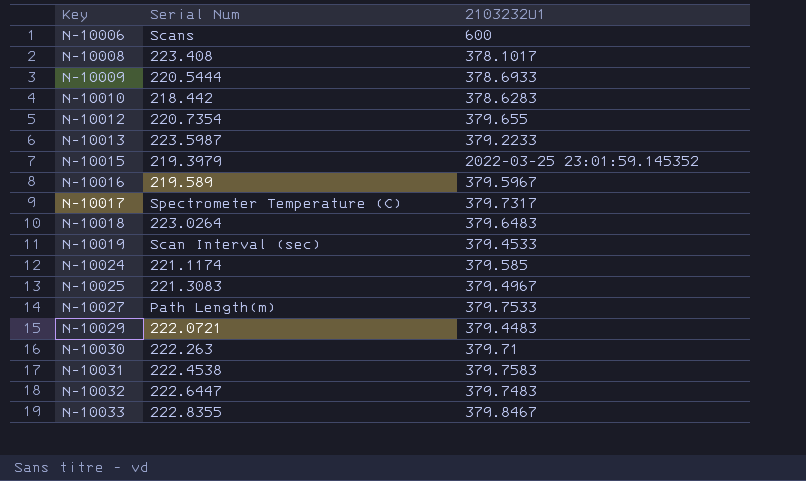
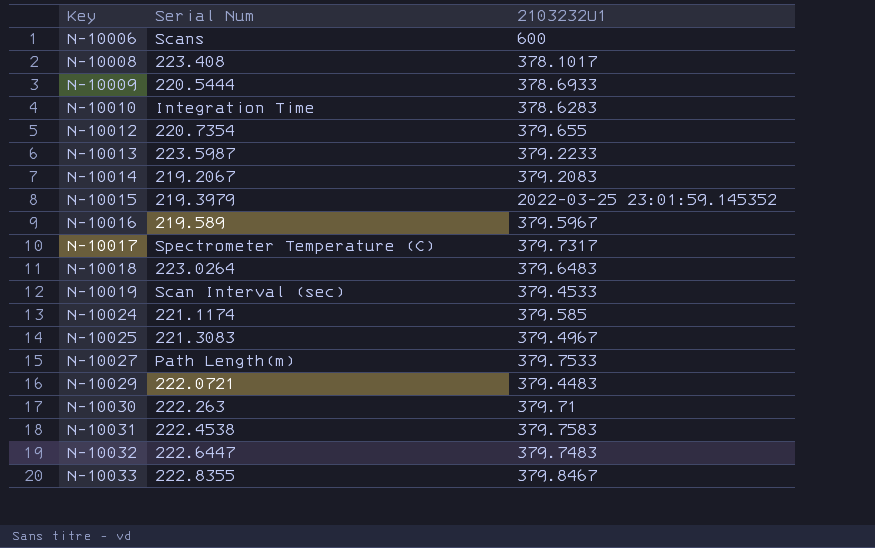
N-10010 | Serial Num: 218.442 -> Integration Time
row N-10014: none -> 219.2067 | 379.2083

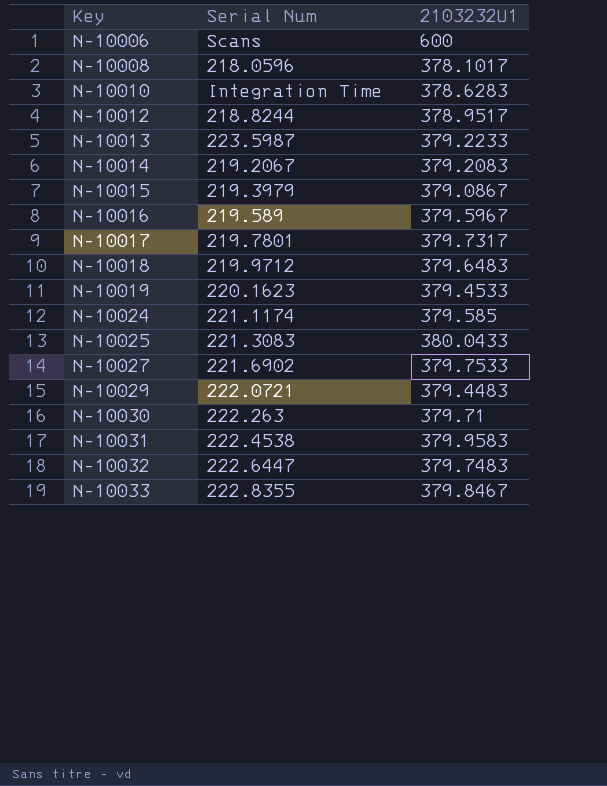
row N-10009: 220.5444 | 378.6933 -> none
N-10008 | Serial Num: 223.408 -> 218.0596
N-10012 | Serial Num: 220.7354 -> 218.8244
N-10012 | 2103232U1: 379.655 -> 378.9517
N-10015 | 2103232U1: 2022-03-25 23:01:59.145352 -> 379.0867
N-10017 | Serial Num: Spectrometer Temperature (C) -> 219.7801
N-10018 | Serial Num: 223.0264 -> 219.9712
N-10019 | Serial Num: Scan Interval (sec) -> 220.1623
N-10025 | 2103232U1: 379.4967 -> 380.0433
N-10027 | Serial Num: Path Length(m) -> 221.6902
N-10031 | 2103232U1: 379.7583 -> 379.9583

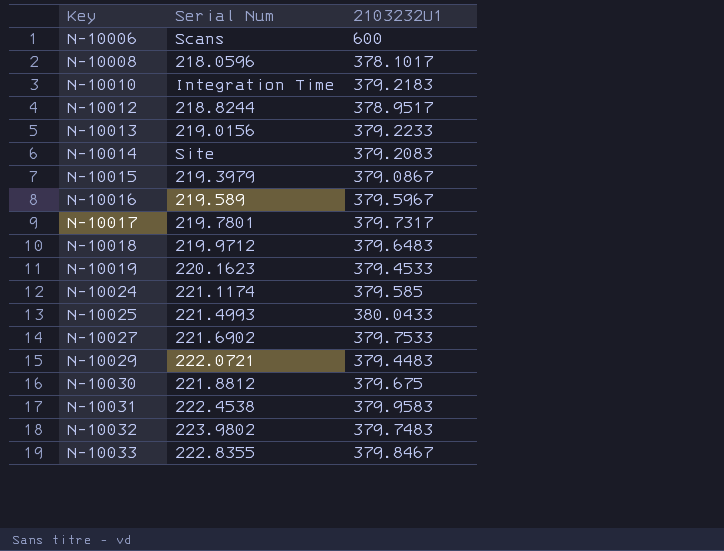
N-10010 | 2103232U1: 378.6283 -> 379.2183
N-10013 | Serial Num: 223.5987 -> 219.0156
N-10014 | Serial Num: 219.2067 -> Site
N-10025 | Serial Num: 221.3083 -> 221.4993
N-10030 | Serial Num: 222.263 -> 221.8812
N-10030 | 2103232U1: 379.71 -> 379.675
N-10032 | Serial Num: 222.6447 -> 223.9802

